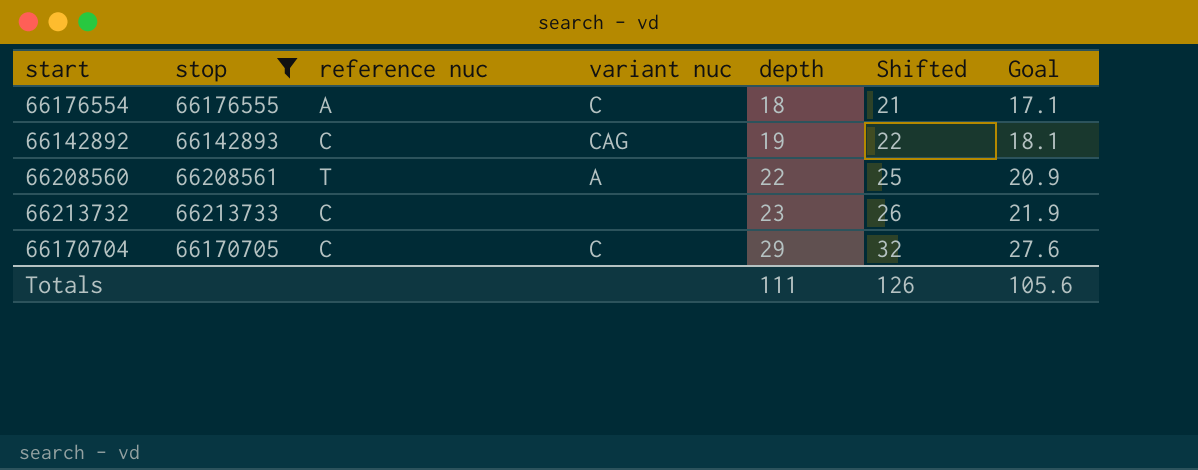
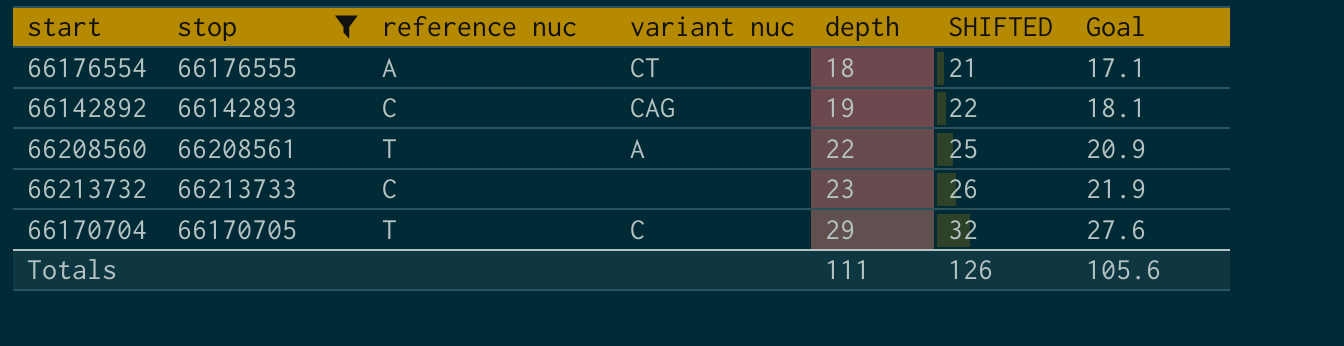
column name: Shifted -> SHIFTED
66176554 | variant nuc: C -> CT
66170704 | reference nuc: C -> T

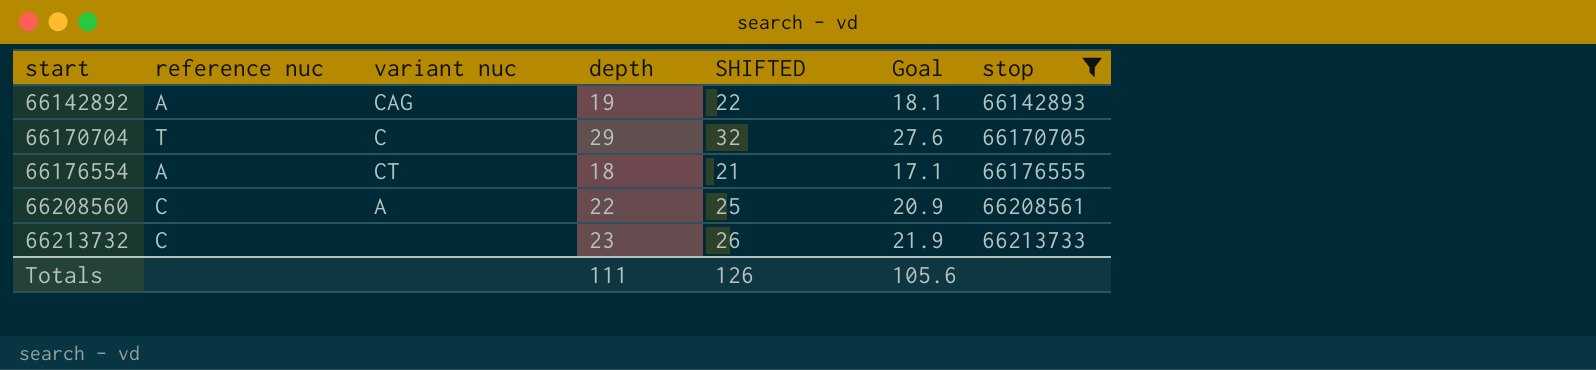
row order: depth ascending -> start ascending
column stop | position: 2 -> 7
66142892 | reference nuc: C -> A
66208560 | reference nuc: T -> C

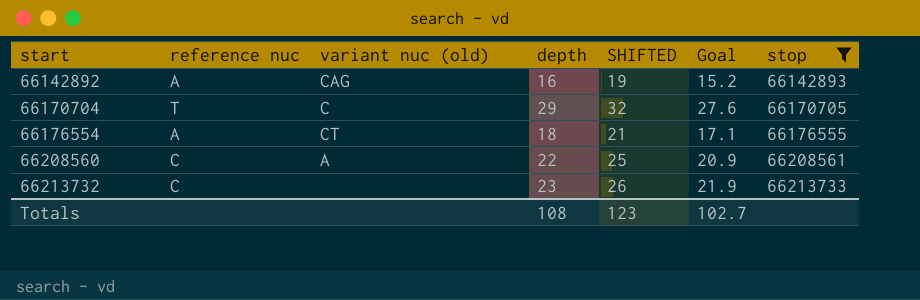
column name: variant nuc -> variant nuc (old)
66142892 | depth: 19 -> 16
66142892 | SHIFTED: 22 -> 19
66142892 | Goal: 18.1 -> 15.2
Totals | depth: 111 -> 108
Totals | SHIFTED: 126 -> 123
Totals | Goal: 105.6 -> 102.7

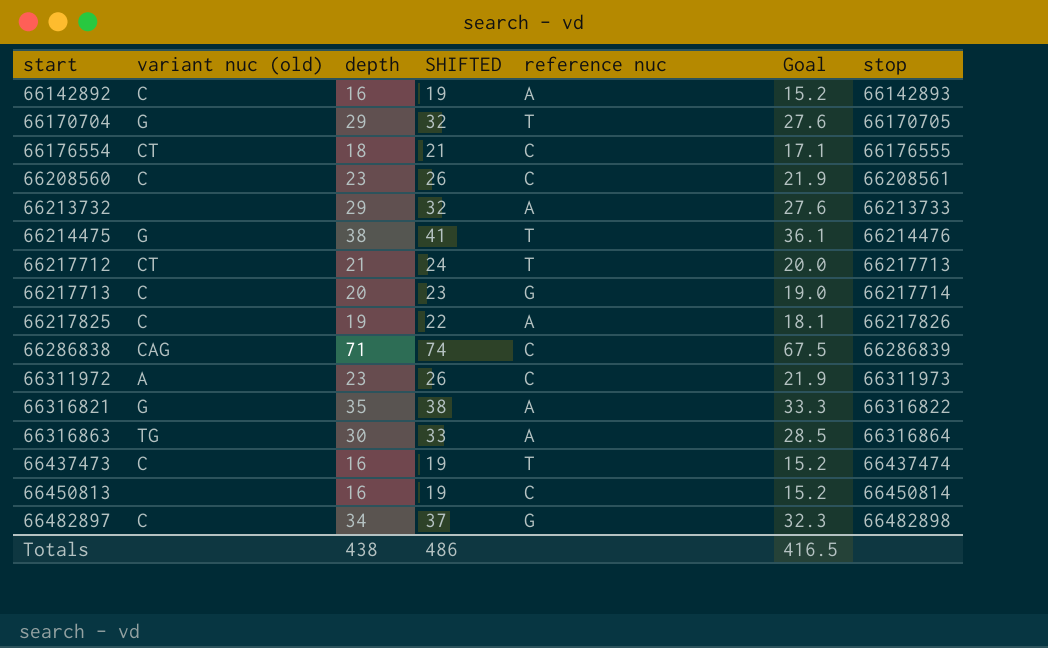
filter: stop <= 66213733 -> none
column reference nuc | position: 2 -> 5
66142892 | variant nuc (old): CAG -> C
66170704 | variant nuc (old): C -> G
66176554 | reference nuc: A -> C
66208560 | variant nuc (old): A -> C
66208560 | depth: 22 -> 23
66208560 | SHIFTED: 25 -> 26
66208560 | Goal: 20.9 -> 21.9
66213732 | depth: 23 -> 29
66213732 | SHIFTED: 26 -> 32
66213732 | reference nuc: C -> A
66213732 | Goal: 21.9 -> 27.6
Totals | depth: 108 -> 438
Totals | SHIFTED: 123 -> 486
Totals | Goal: 102.7 -> 416.5

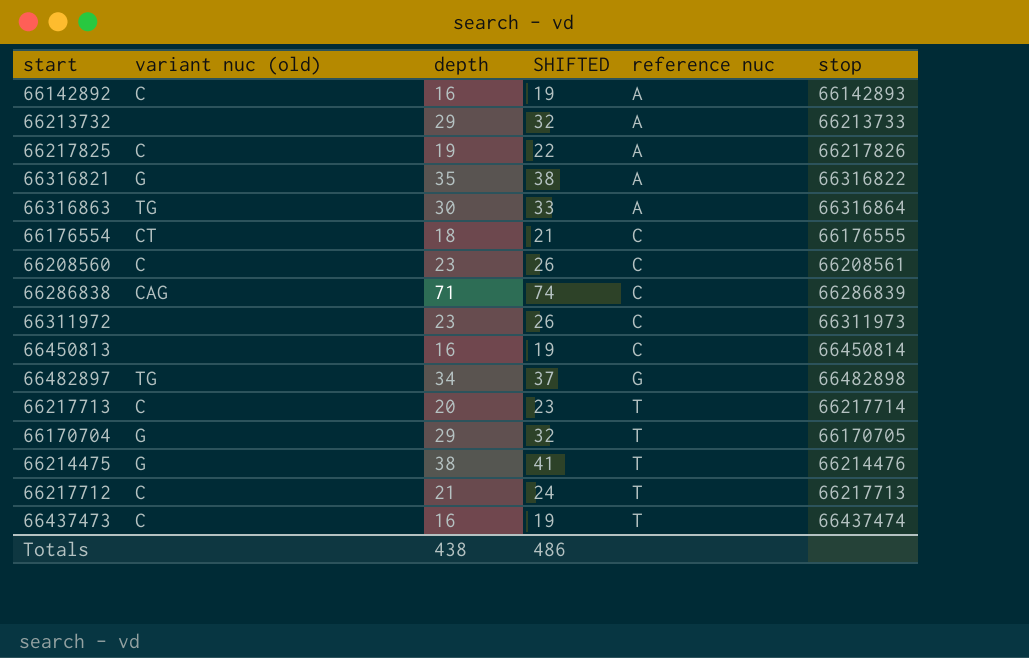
row order: start ascending -> reference nuc ascending
column Goal | formula: [depth] * 0.95 -> none
66311972 | variant nuc (old): A -> none
66482897 | variant nuc (old): C -> TG
66217713 | reference nuc: G -> T
66217712 | variant nuc (old): CT -> C

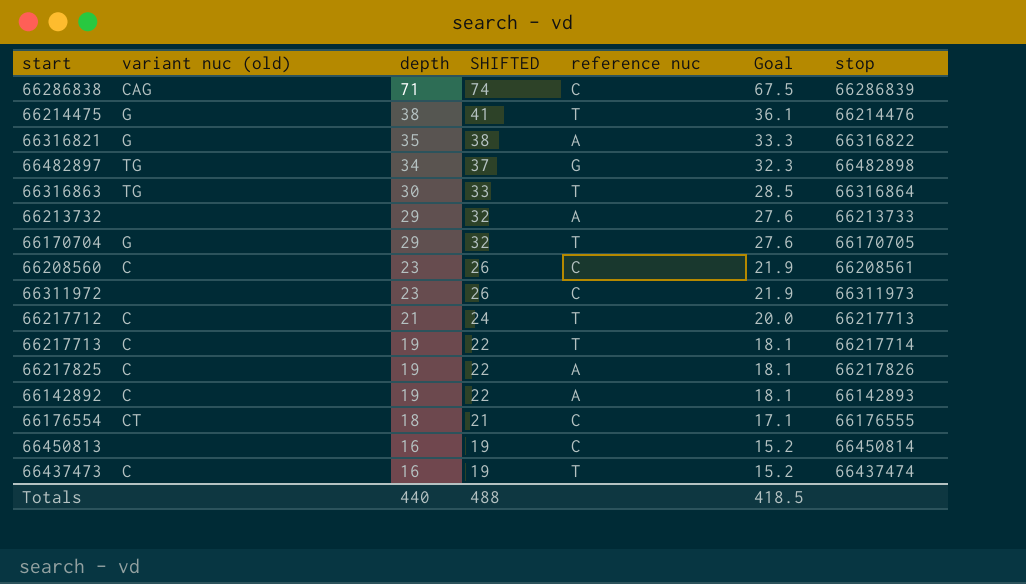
row order: reference nuc ascending -> depth descending
column Goal | formula: none -> [depth] * 0.95
66316863 | reference nuc: A -> T
66217713 | depth: 20 -> 19
66217713 | SHIFTED: 23 -> 22
66142892 | depth: 16 -> 19
66142892 | SHIFTED: 19 -> 22
Totals | depth: 438 -> 440
Totals | SHIFTED: 486 -> 488

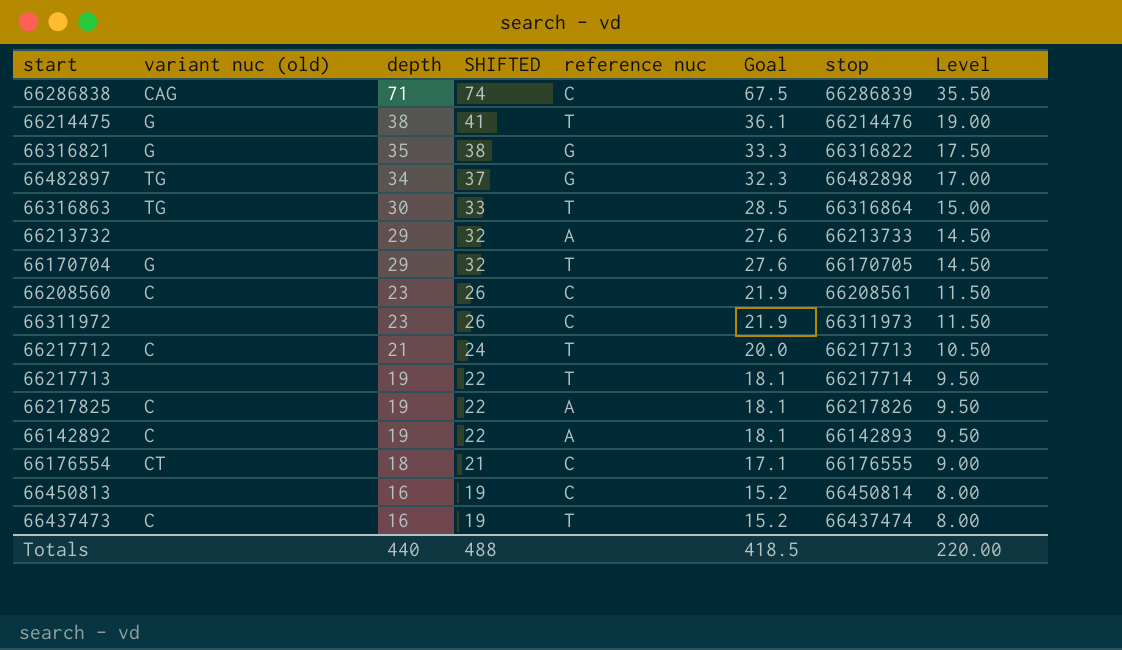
column Level | formula: none -> [depth] * 0.5
66316821 | reference nuc: A -> G
66217713 | variant nuc (old): C -> none

